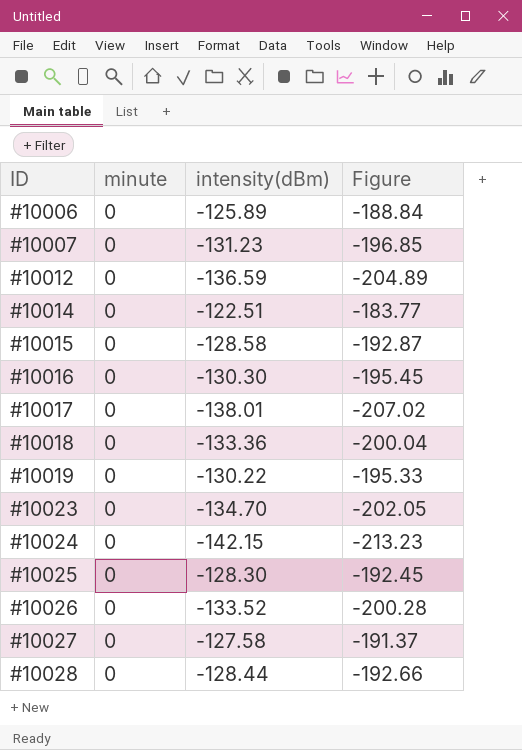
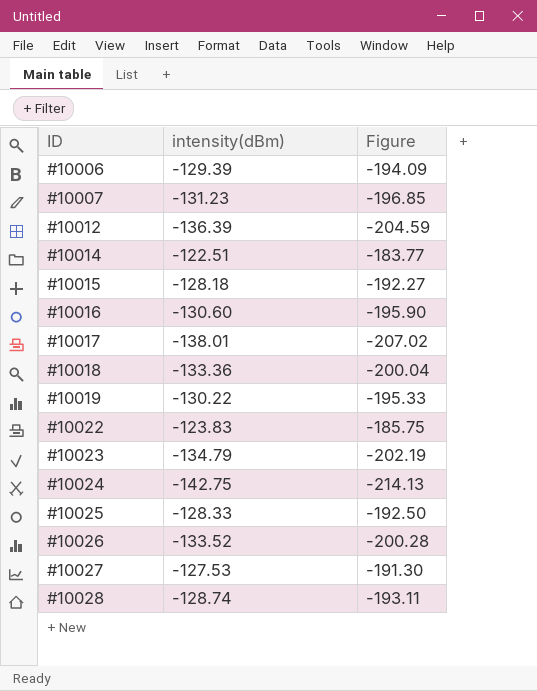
column minute | position: 2 -> none
#10006 | intensity(dBm): -125.89 -> -129.39
#10006 | Figure: -188.84 -> -194.09
#10012 | intensity(dBm): -136.59 -> -136.39
#10012 | Figure: -204.89 -> -204.59
#10015 | intensity(dBm): -128.58 -> -128.18
#10015 | Figure: -192.87 -> -192.27
#10016 | intensity(dBm): -130.30 -> -130.60
#10016 | Figure: -195.45 -> -195.90
row #10022: none -> -123.83 | -185.75
#10023 | intensity(dBm): -134.70 -> -134.79
#10023 | Figure: -202.05 -> -202.19
#10024 | intensity(dBm): -142.15 -> -142.75
#10024 | Figure: -213.23 -> -214.13
#10025 | intensity(dBm): -128.30 -> -128.33
#10025 | Figure: -192.45 -> -192.50
#10027 | intensity(dBm): -127.58 -> -127.53
#10027 | Figure: -191.37 -> -191.30
#10028 | intensity(dBm): -128.44 -> -128.74
#10028 | Figure: -192.66 -> -193.11

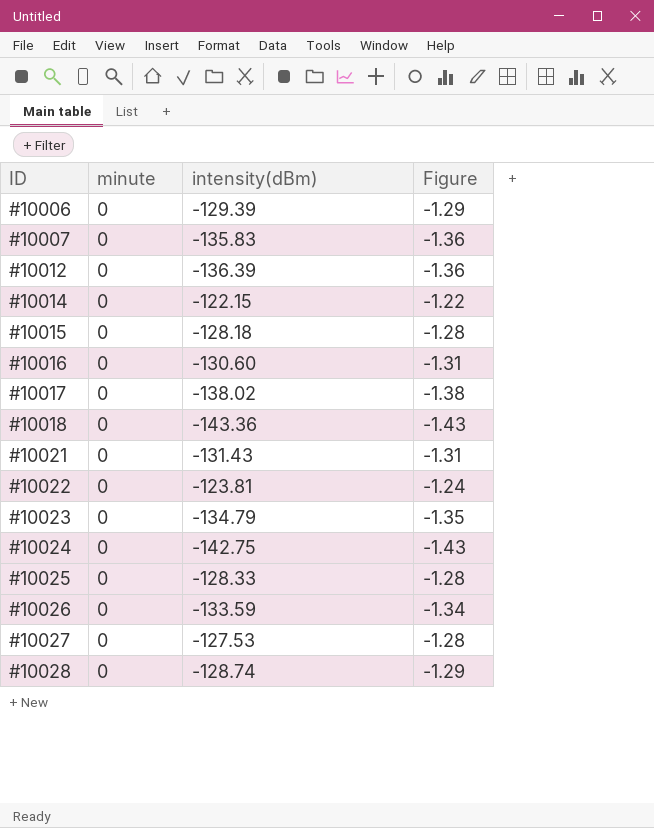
column minute | position: none -> 2
column Figure | formula: [intensity(dBm)] * 1.5 -> [intensity(dBm)] * 0.01
row #10019: -130.22 | -195.33 -> none
#10007 | intensity(dBm): -131.23 -> -135.83
#10014 | intensity(dBm): -122.51 -> -122.15
#10017 | intensity(dBm): -138.01 -> -138.02
#10018 | intensity(dBm): -133.36 -> -143.36
row #10021: none -> 0 | -131.43 | -1.31
#10022 | intensity(dBm): -123.83 -> -123.81
#10026 | intensity(dBm): -133.52 -> -133.59

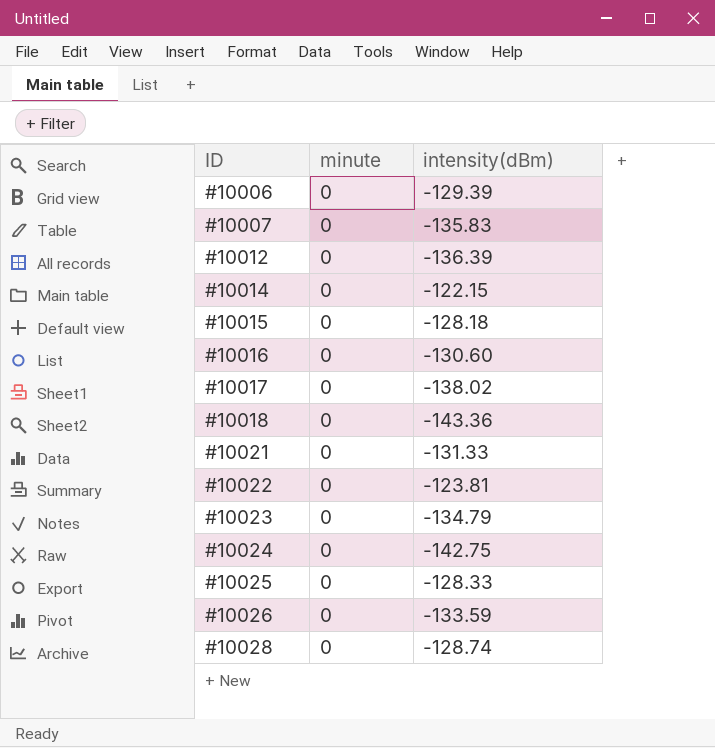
column Figure | formula: [intensity(dBm)] * 0.01 -> none
row #10027: 0 | -127.53 | -1.28 -> none
#10021 | intensity(dBm): -131.43 -> -131.33

